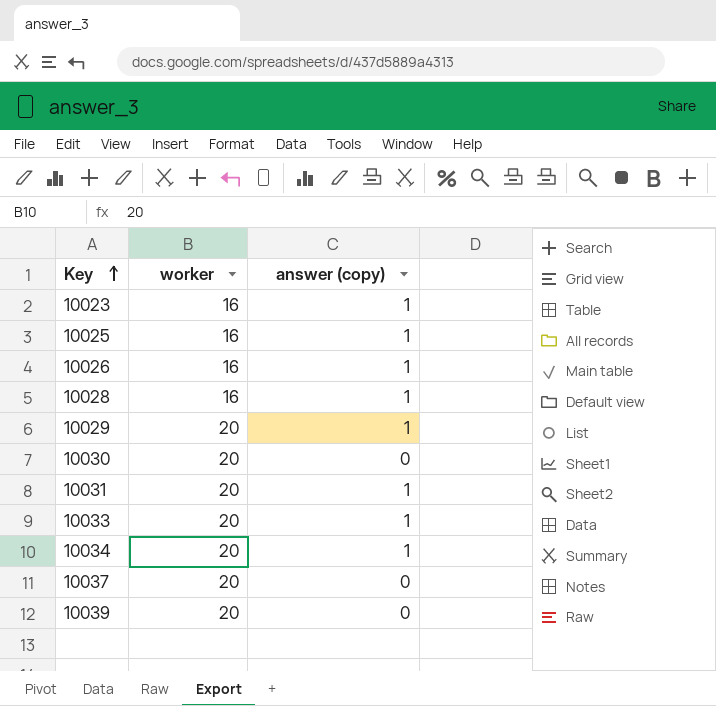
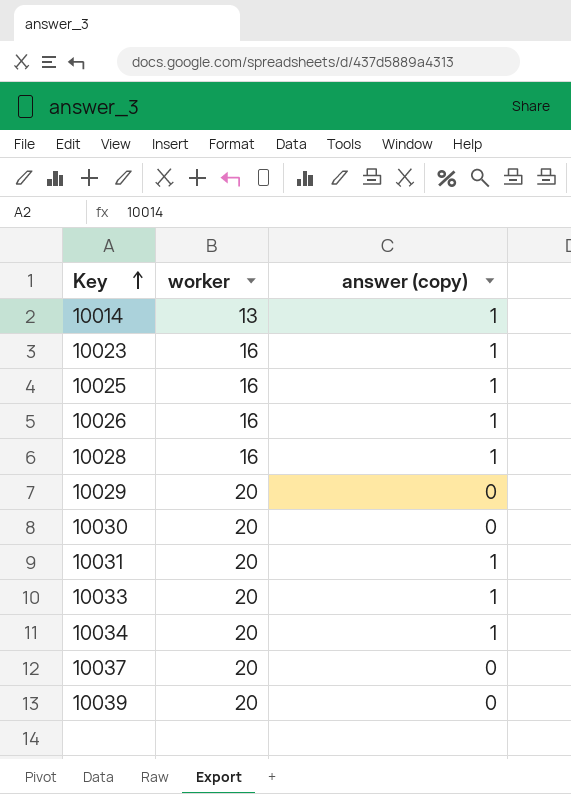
row 10014: none -> 13 | 1
10029 | answer (copy): 1 -> 0

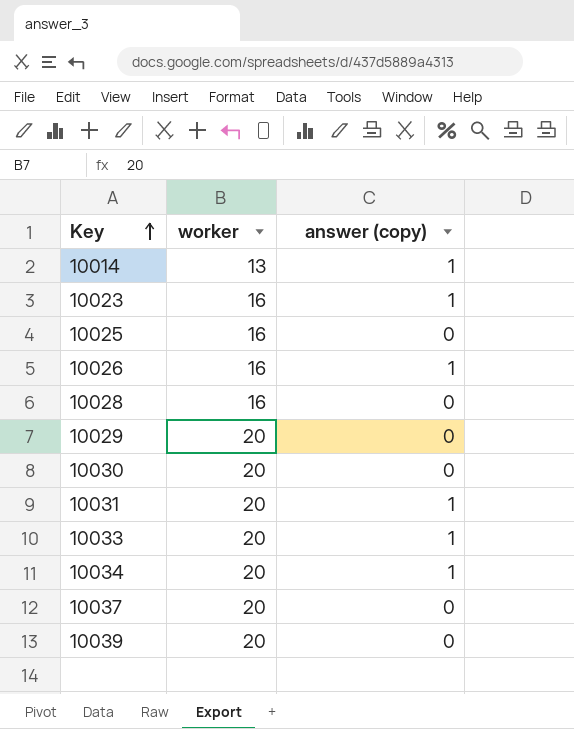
10025 | answer (copy): 1 -> 0
10028 | answer (copy): 1 -> 0

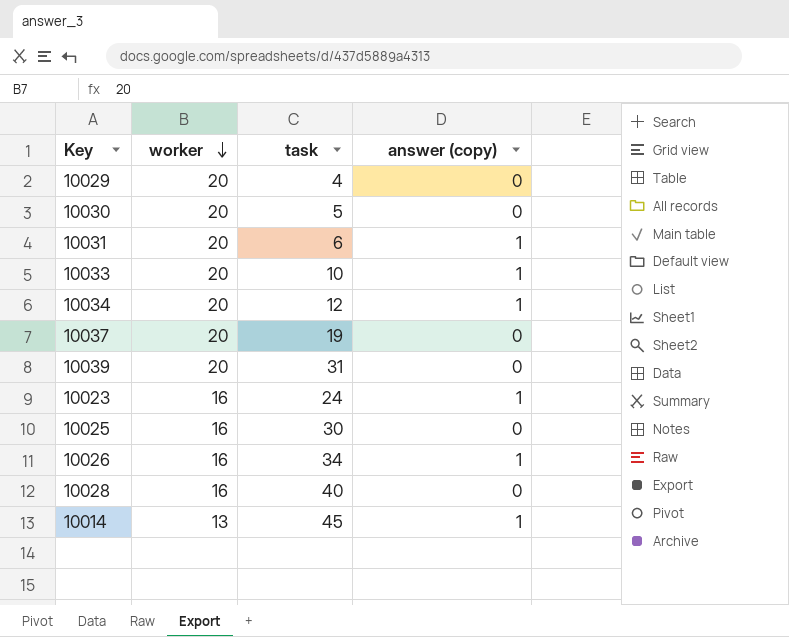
row order: Key ascending -> worker descending
column task | position: none -> 3

